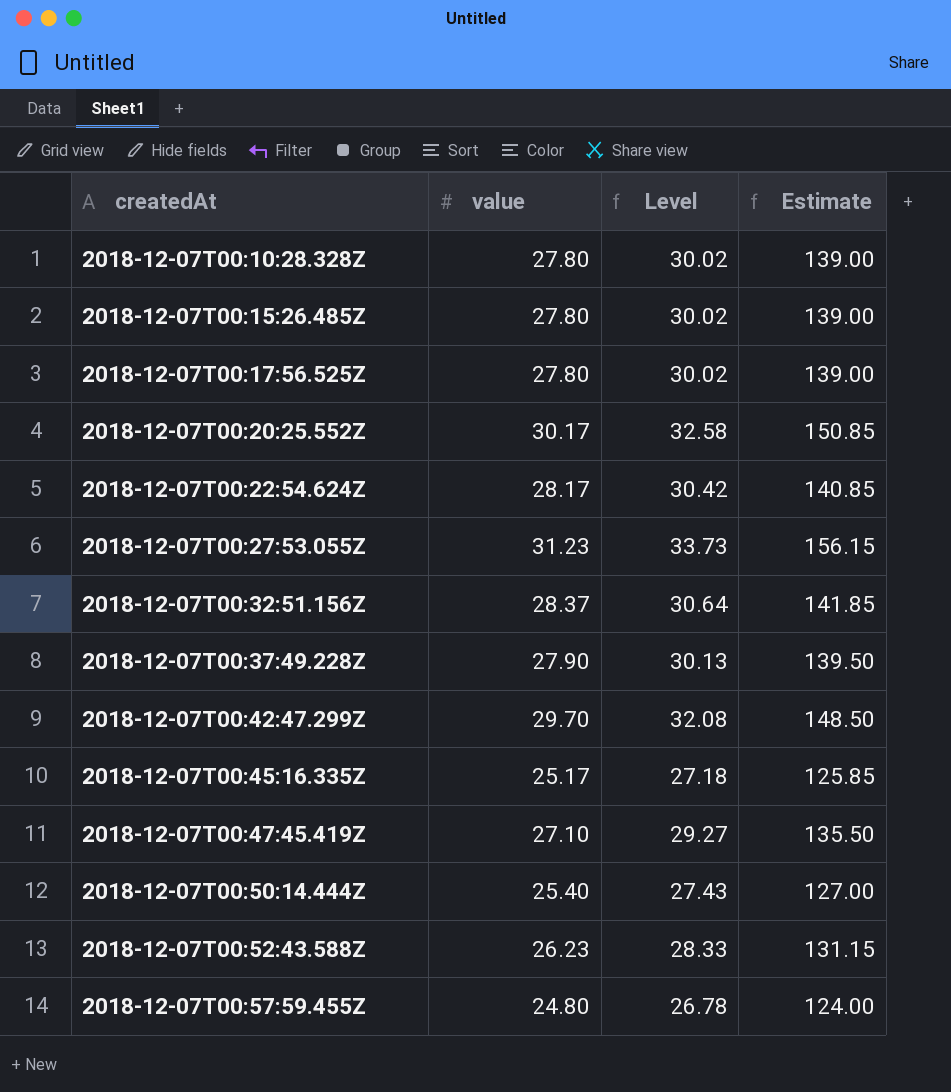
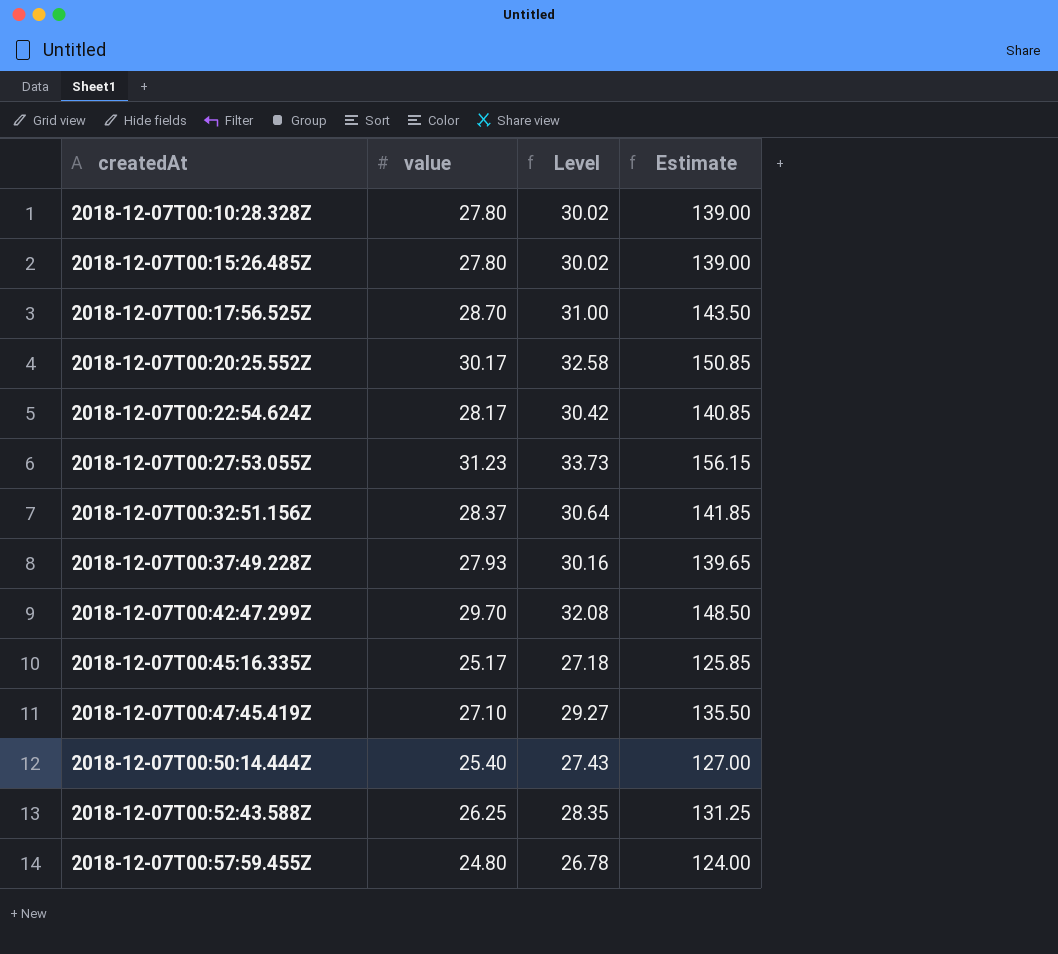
2018-12-07T00:17:56.525Z | value: 27.80 -> 28.70
2018-12-07T00:17:56.525Z | Level: 30.02 -> 31.00
2018-12-07T00:17:56.525Z | Estimate: 139.00 -> 143.50
2018-12-07T00:37:49.228Z | value: 27.90 -> 27.93
2018-12-07T00:37:49.228Z | Level: 30.13 -> 30.16
2018-12-07T00:37:49.228Z | Estimate: 139.50 -> 139.65
2018-12-07T00:52:43.588Z | value: 26.23 -> 26.25
2018-12-07T00:52:43.588Z | Level: 28.33 -> 28.35
2018-12-07T00:52:43.588Z | Estimate: 131.15 -> 131.25

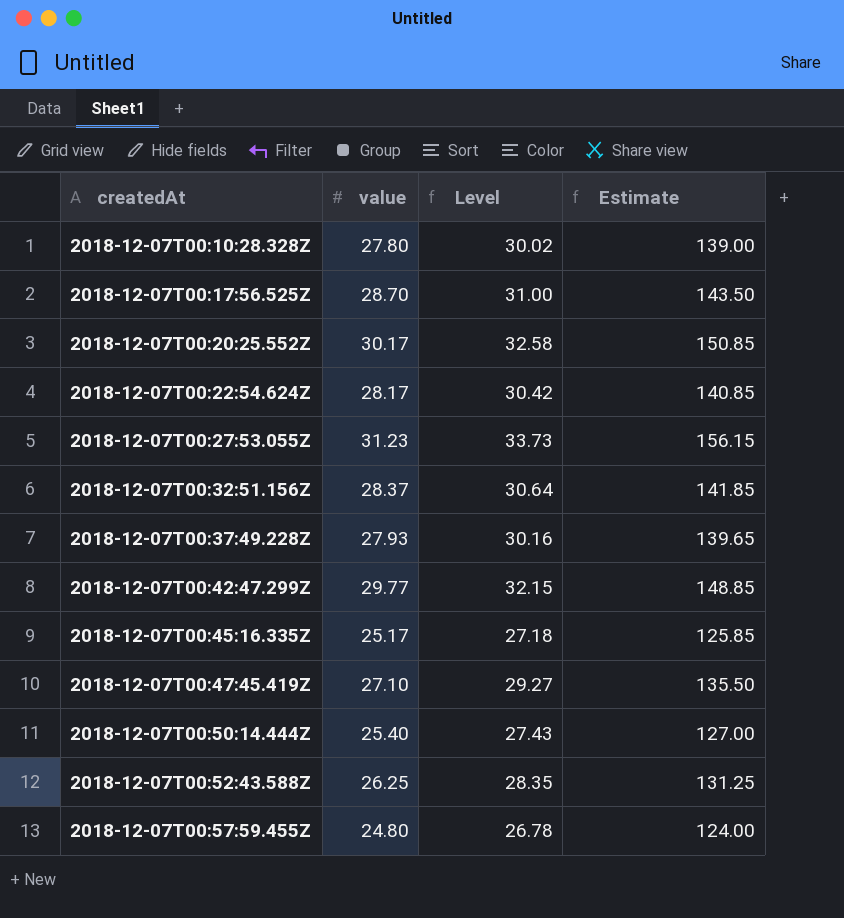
row 2018-12-07T00:15:26.485Z: 27.80 | 30.02 | 139.00 -> none
2018-12-07T00:42:47.299Z | value: 29.70 -> 29.77
2018-12-07T00:42:47.299Z | Level: 32.08 -> 32.15
2018-12-07T00:42:47.299Z | Estimate: 148.50 -> 148.85

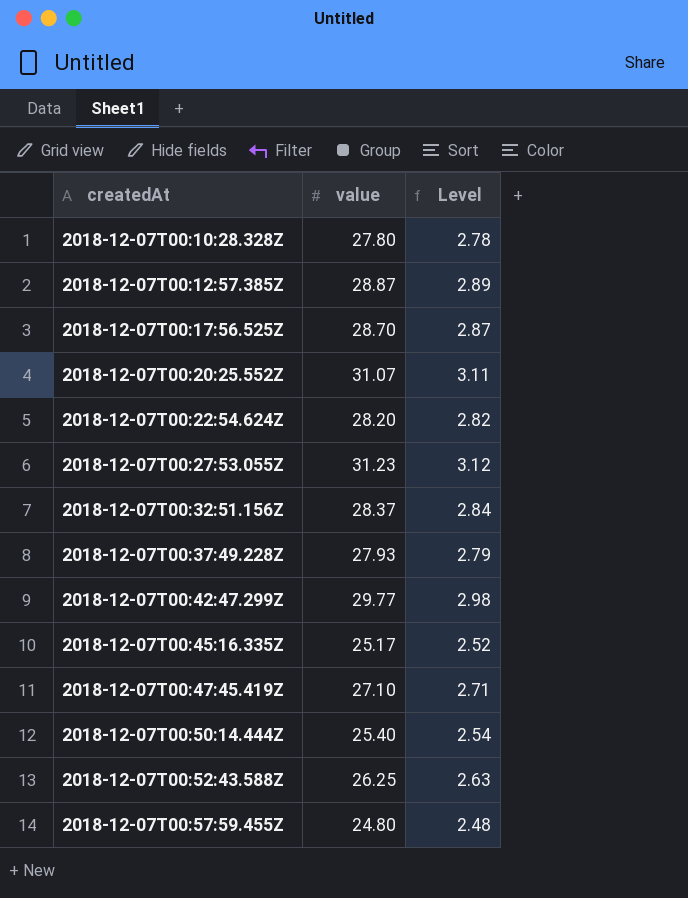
column Estimate | formula: [value] * 5 -> none
column Level | formula: [value] * 1.08 -> [value] * 0.1
row 2018-12-07T00:12:57.385Z: none -> 28.87 | 2.89
2018-12-07T00:20:25.552Z | value: 30.17 -> 31.07
2018-12-07T00:22:54.624Z | value: 28.17 -> 28.20

